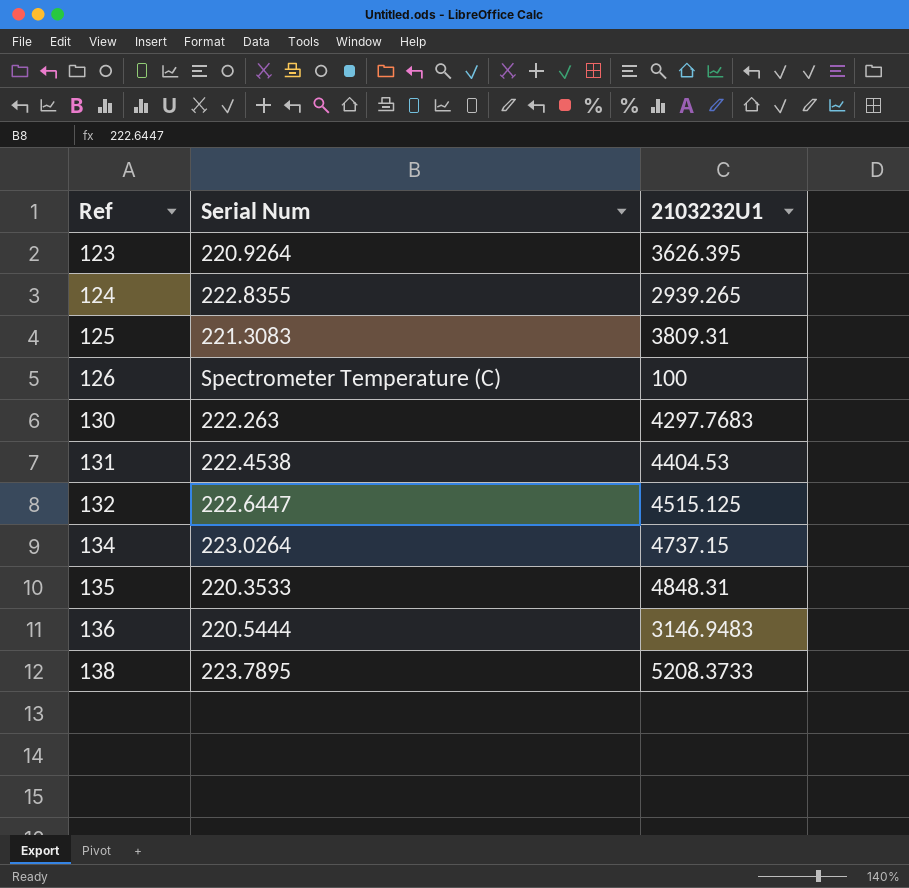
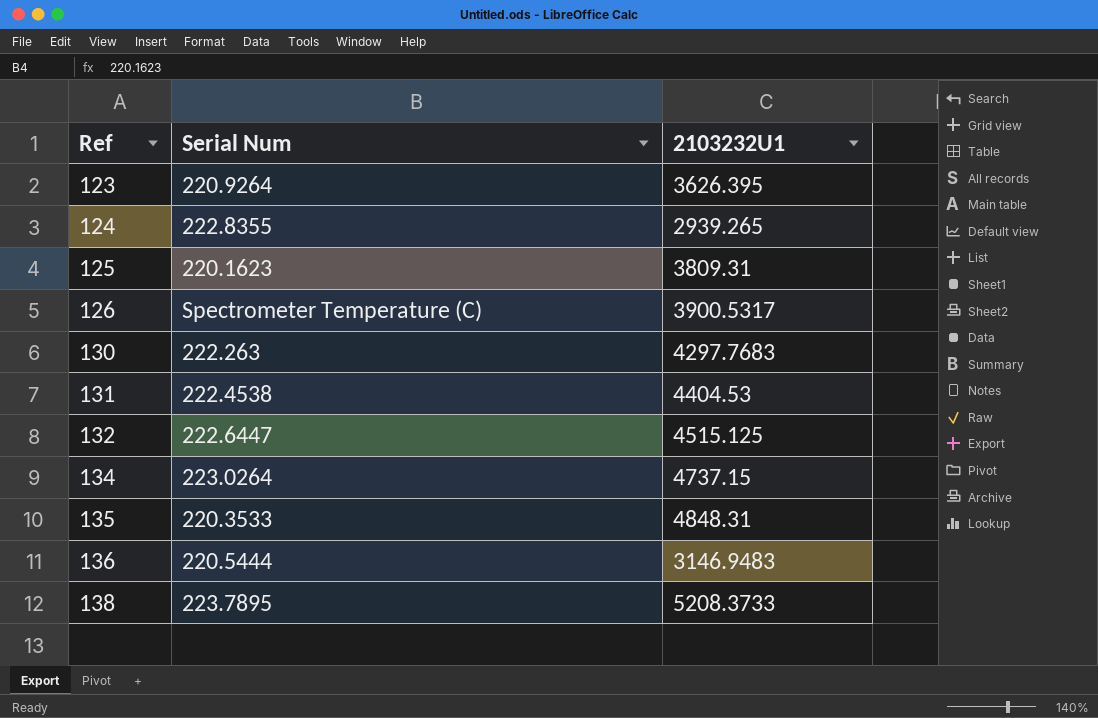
125 | Serial Num: 221.3083 -> 220.1623
126 | 2103232U1: 100 -> 3900.5317

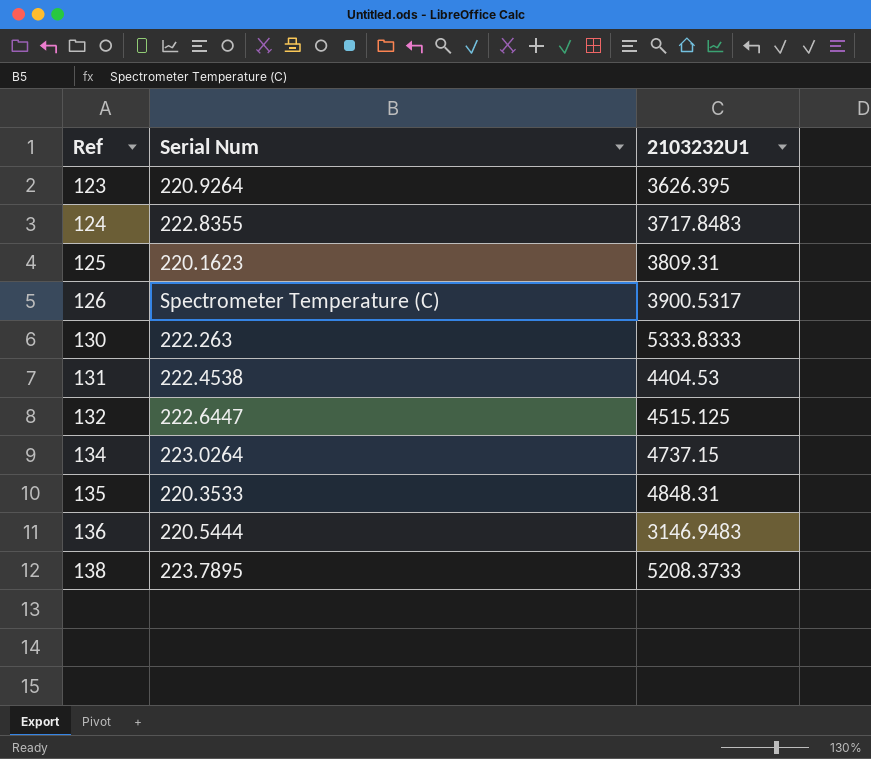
124 | 2103232U1: 2939.265 -> 3717.8483
130 | 2103232U1: 4297.7683 -> 5333.8333

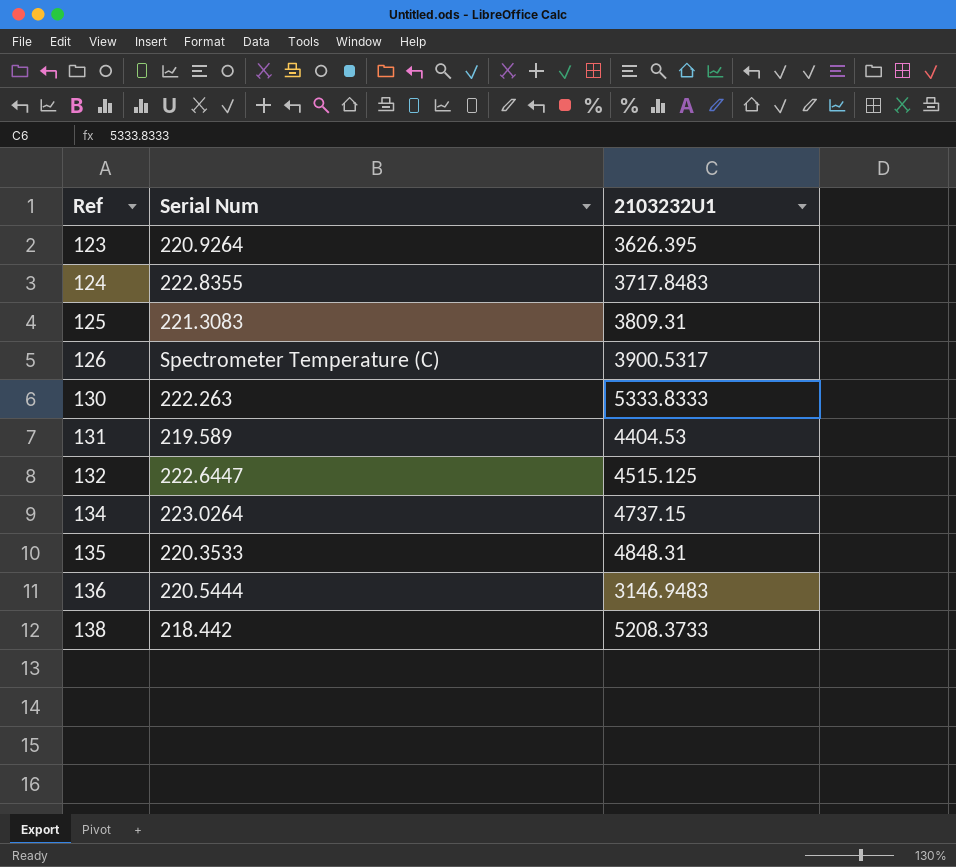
125 | Serial Num: 220.1623 -> 221.3083
131 | Serial Num: 222.4538 -> 219.589
138 | Serial Num: 223.7895 -> 218.442

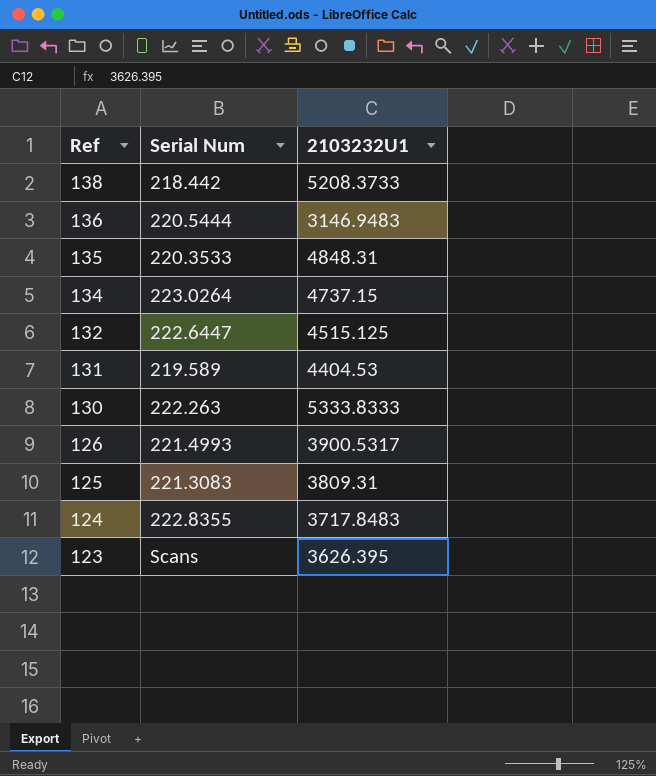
row order: Ref ascending -> Ref descending
126 | Serial Num: Spectrometer Temperature (C) -> 221.4993
123 | Serial Num: 220.9264 -> Scans

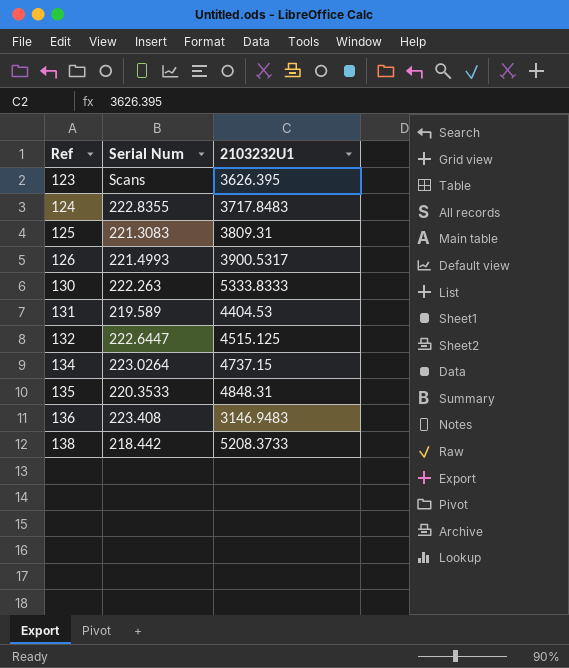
row order: Ref descending -> Ref ascending
136 | Serial Num: 220.5444 -> 223.408

